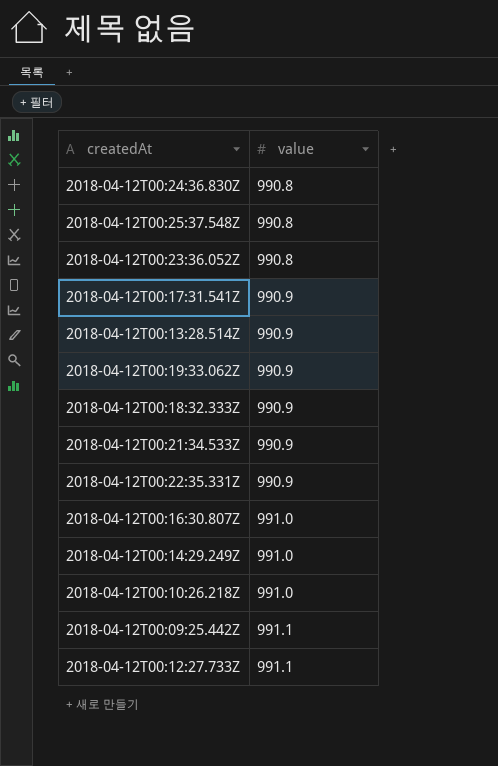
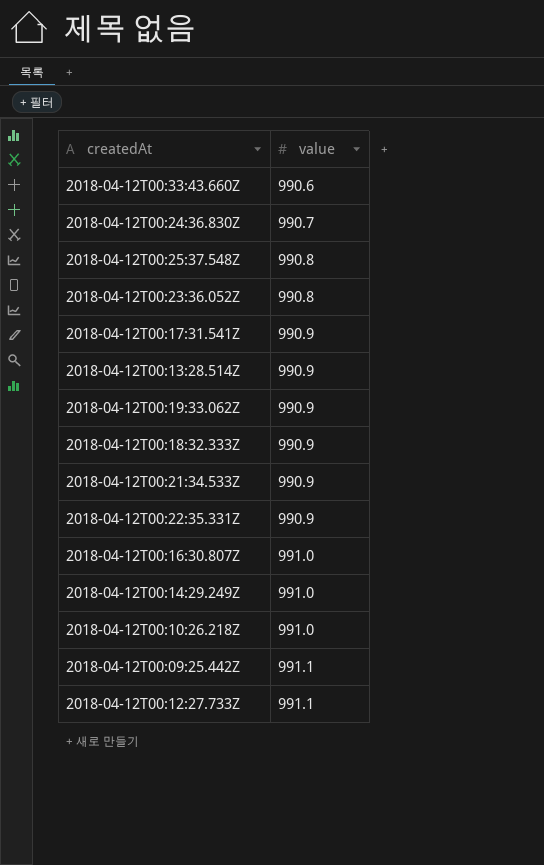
row 2018-04-12T00:33:43.660Z: none -> 990.6
2018-04-12T00:24:36.830Z | value: 990.8 -> 990.7

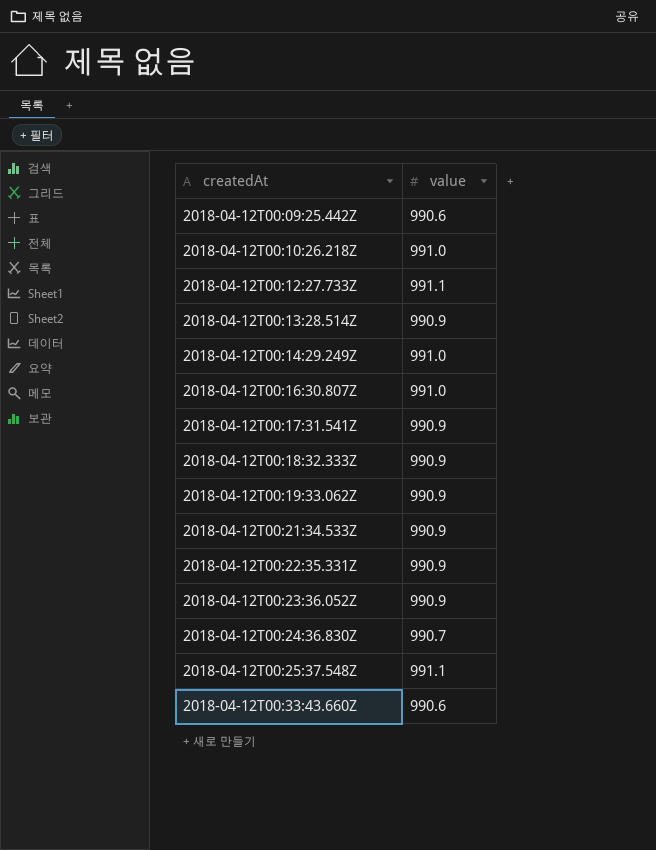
row order: value ascending -> createdAt ascending
2018-04-12T00:09:25.442Z | value: 991.1 -> 990.6
2018-04-12T00:23:36.052Z | value: 990.8 -> 990.9
2018-04-12T00:25:37.548Z | value: 990.8 -> 991.1

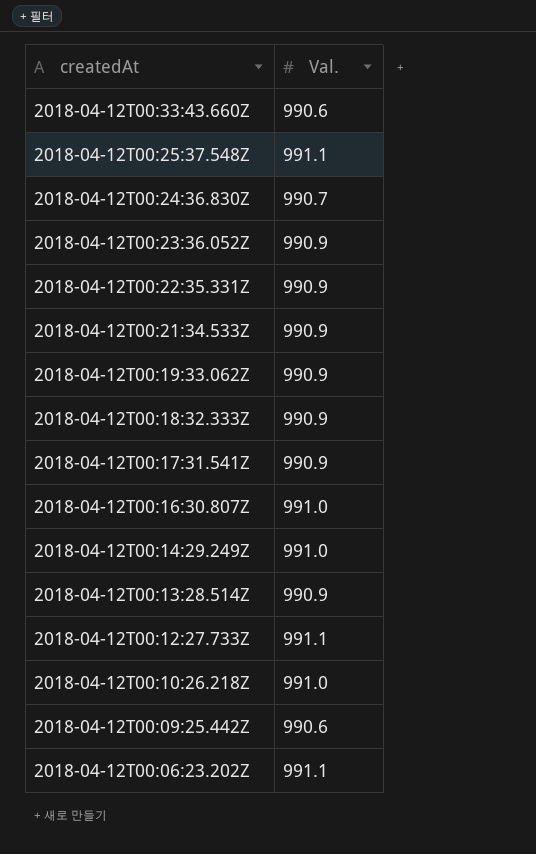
row order: createdAt ascending -> createdAt descending
column name: value -> Val.
row 2018-04-12T00:06:23.202Z: none -> 991.1

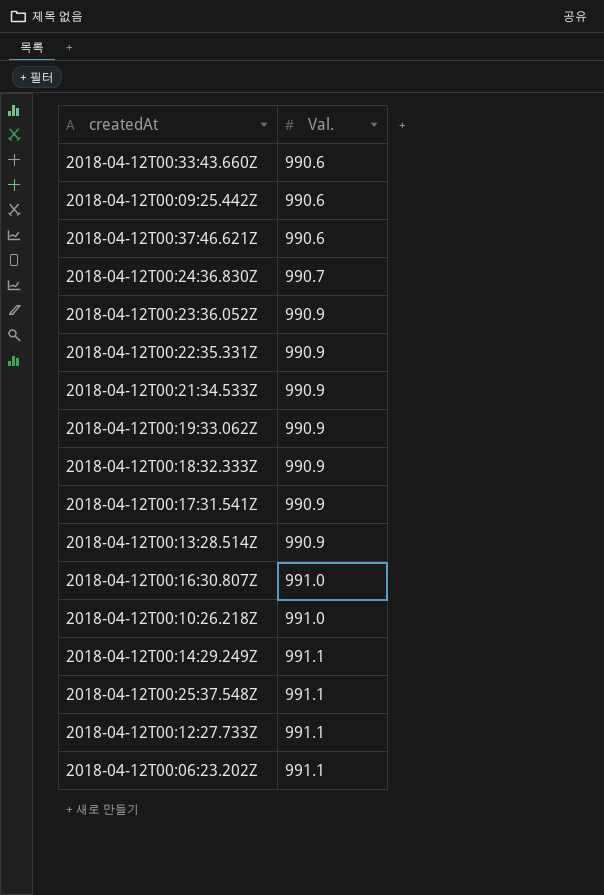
row order: createdAt descending -> Val. ascending
row 2018-04-12T00:37:46.621Z: none -> 990.6
2018-04-12T00:14:29.249Z | Val.: 991.0 -> 991.1

